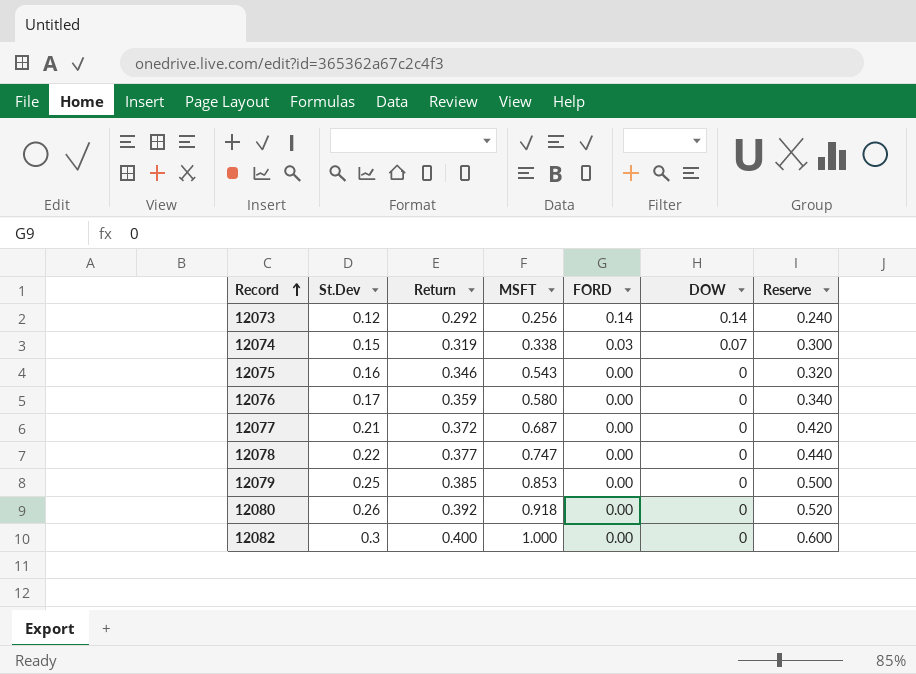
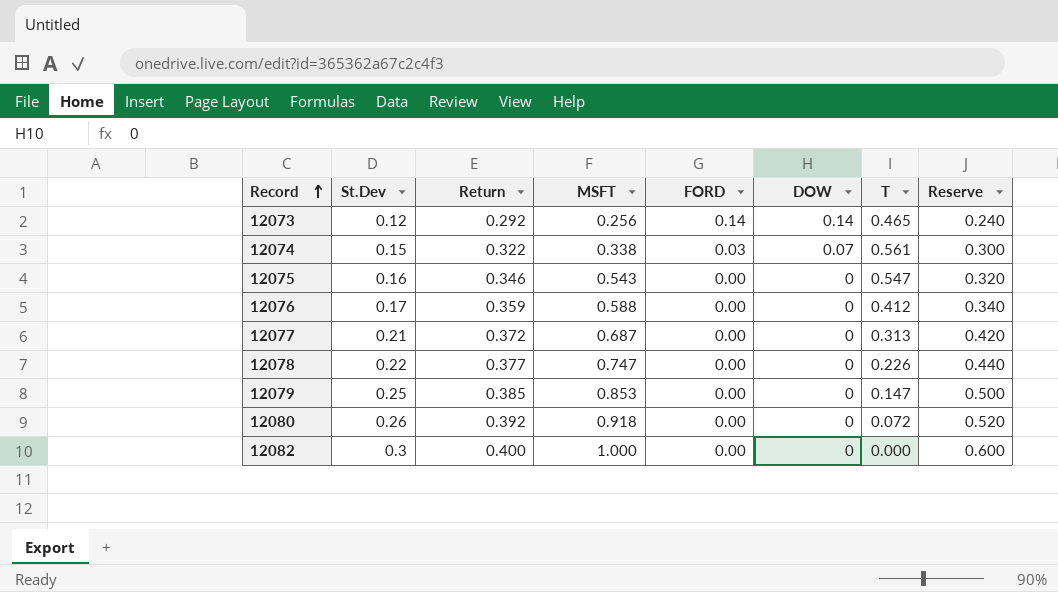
column T | position: none -> 7
12074 | Return: 0.319 -> 0.322
12076 | MSFT: 0.580 -> 0.588

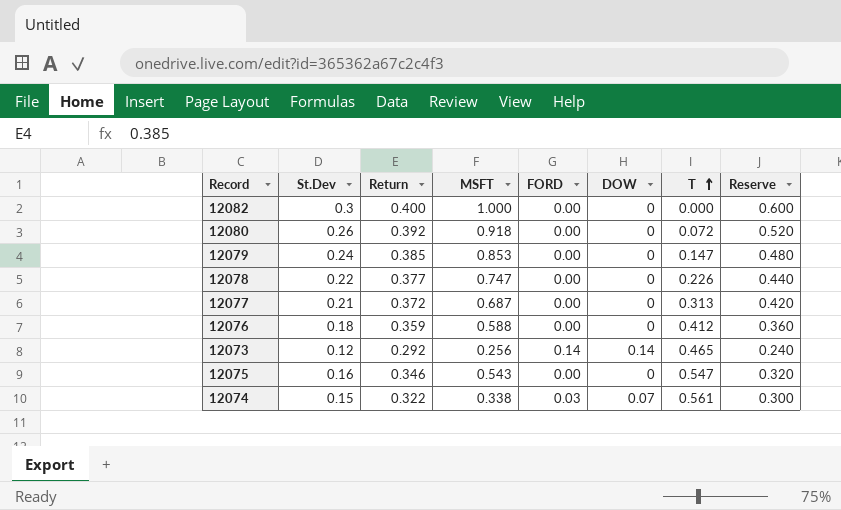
row order: Record ascending -> T ascending
12079 | St.Dev: 0.25 -> 0.24
12079 | Reserve: 0.500 -> 0.480
12076 | St.Dev: 0.17 -> 0.18
12076 | Reserve: 0.340 -> 0.360

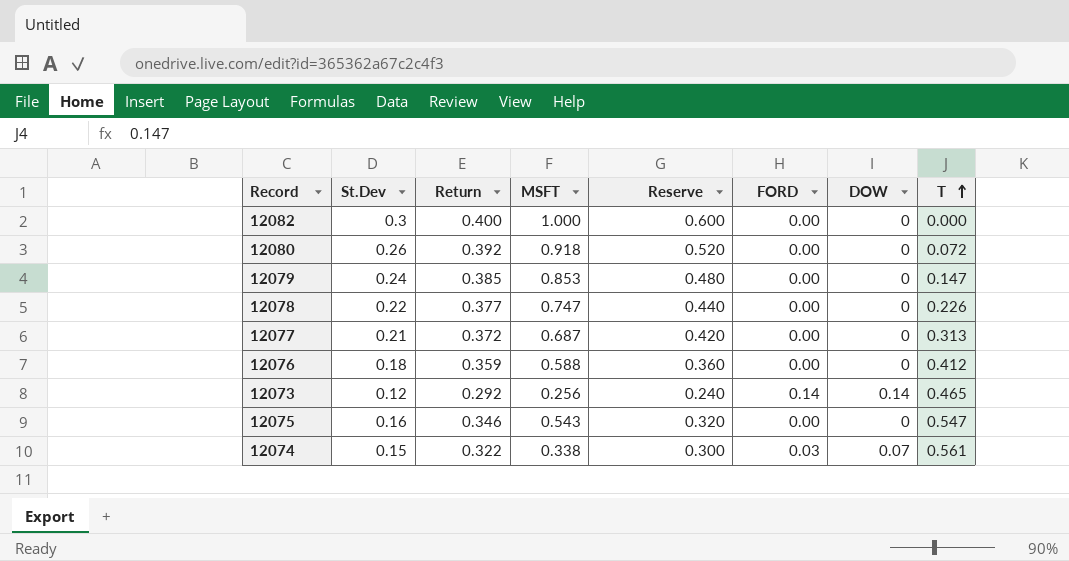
column Reserve | position: 8 -> 5

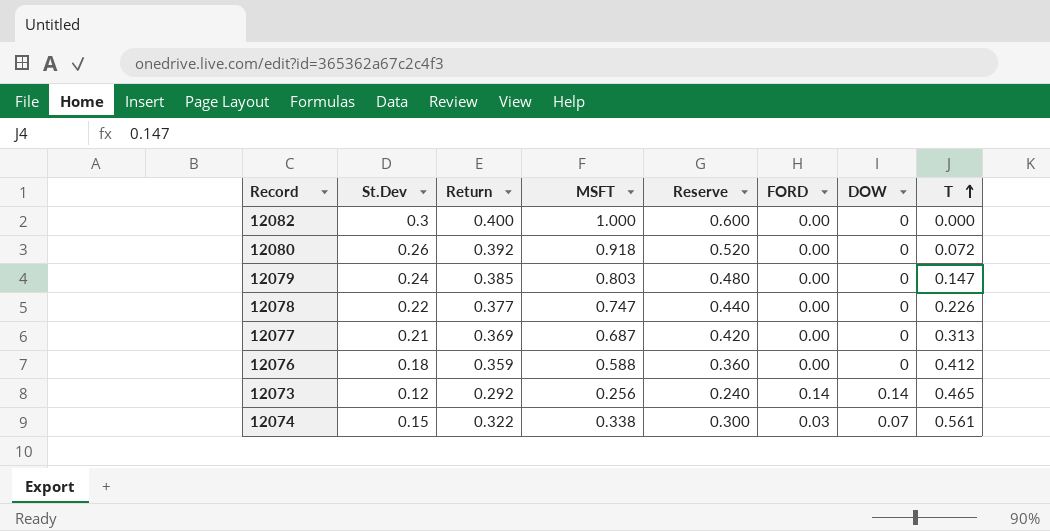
row 12075: 0.16 | 0.346 | 0.543 | 0.320 | 0.00 | 0 | 0.547 -> none
12079 | MSFT: 0.853 -> 0.803
12077 | Return: 0.372 -> 0.369

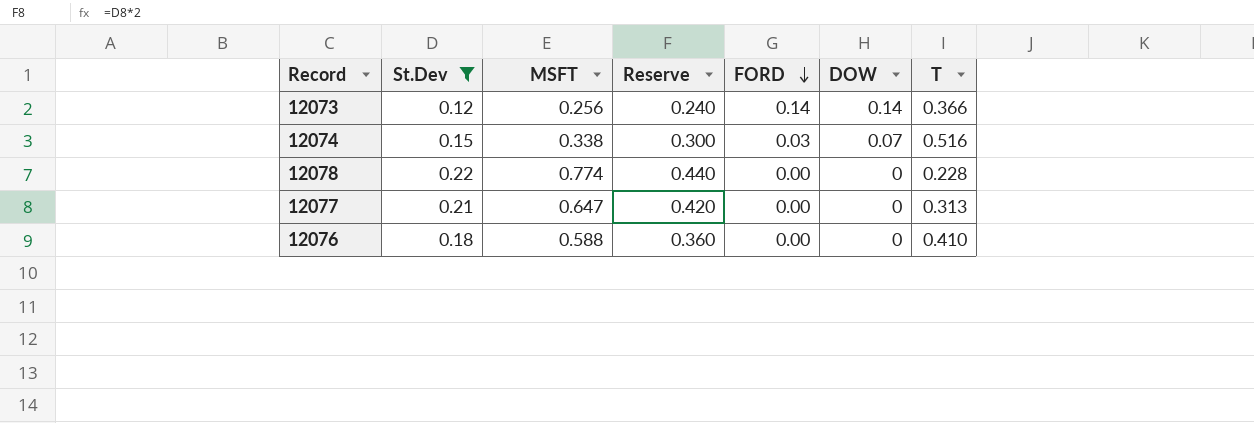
filter: none -> St.Dev <= 0.22
row order: T ascending -> FORD descending
column Return | position: 3 -> none
12073 | T: 0.465 -> 0.366
12074 | T: 0.561 -> 0.516
12078 | MSFT: 0.747 -> 0.774
12078 | T: 0.226 -> 0.228
12077 | MSFT: 0.687 -> 0.647
12076 | T: 0.412 -> 0.410

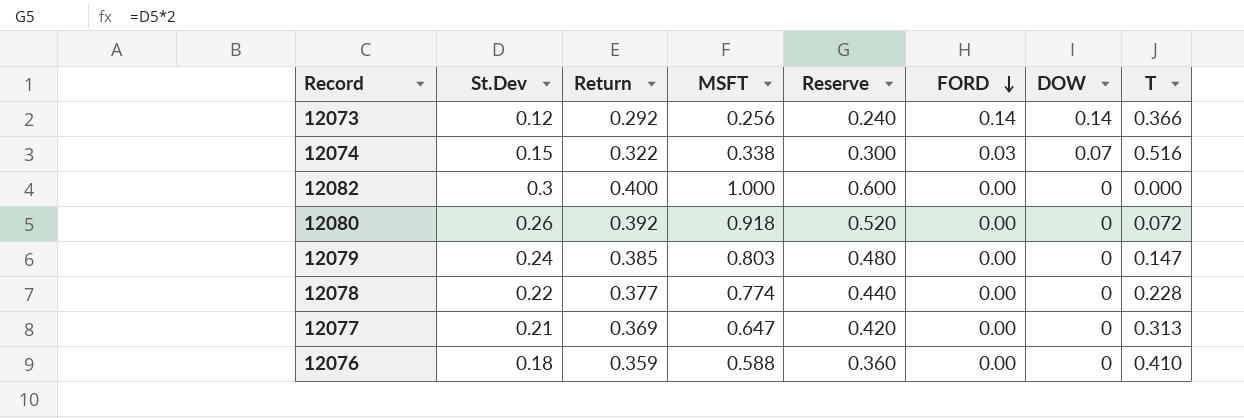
filter: St.Dev <= 0.22 -> none
column Return | position: none -> 3

